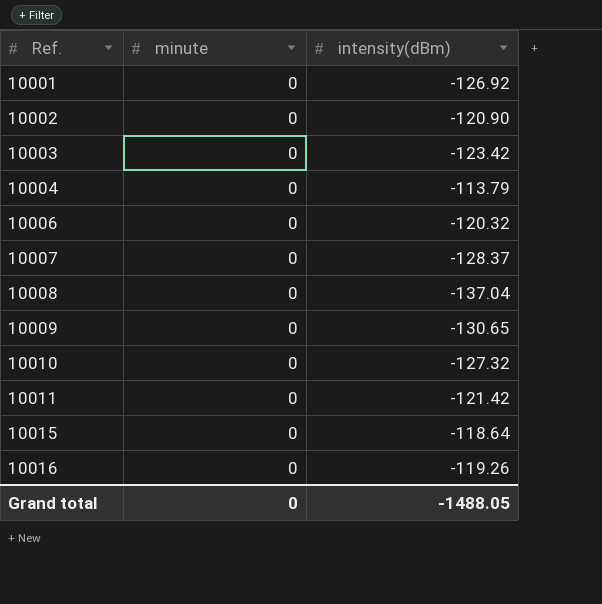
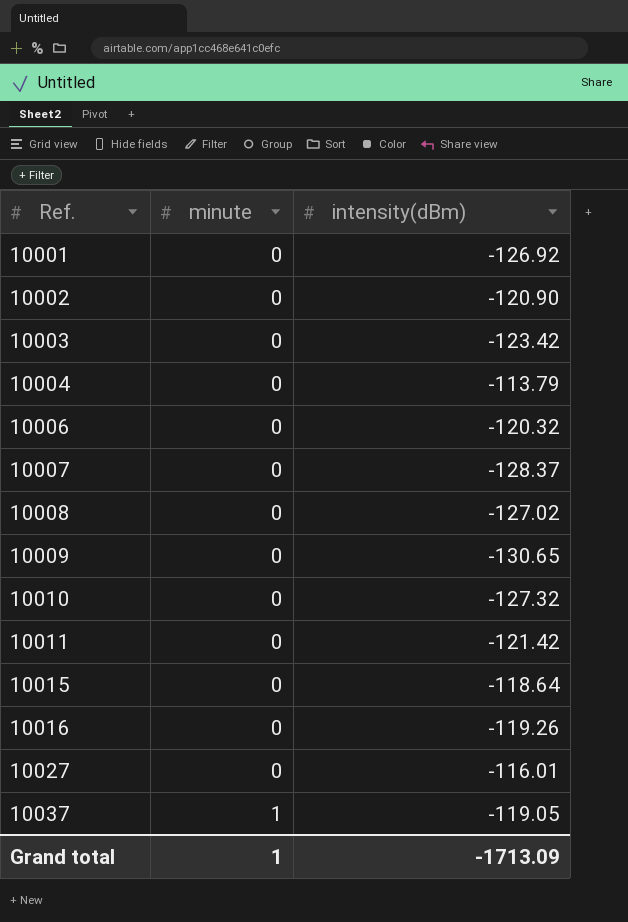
10008 | intensity(dBm): -137.04 -> -127.02
row 10027: none -> 0 | -116.01
row 10037: none -> 1 | -119.05
Grand total | minute: 0 -> 1
Grand total | intensity(dBm): -1488.05 -> -1713.09

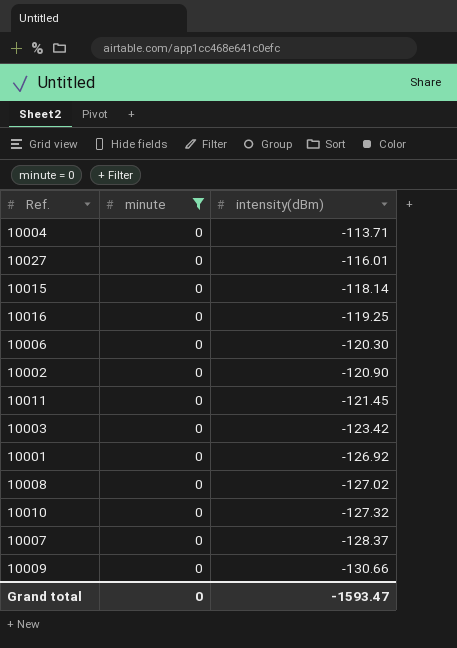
filter: none -> minute = 0
row order: Ref. ascending -> intensity(dBm) descending
10004 | intensity(dBm): -113.79 -> -113.71
10015 | intensity(dBm): -118.64 -> -118.14
10016 | intensity(dBm): -119.26 -> -119.25
10006 | intensity(dBm): -120.32 -> -120.30
10011 | intensity(dBm): -121.42 -> -121.45
10009 | intensity(dBm): -130.65 -> -130.66
Grand total | minute: 1 -> 0
Grand total | intensity(dBm): -1713.09 -> -1593.47

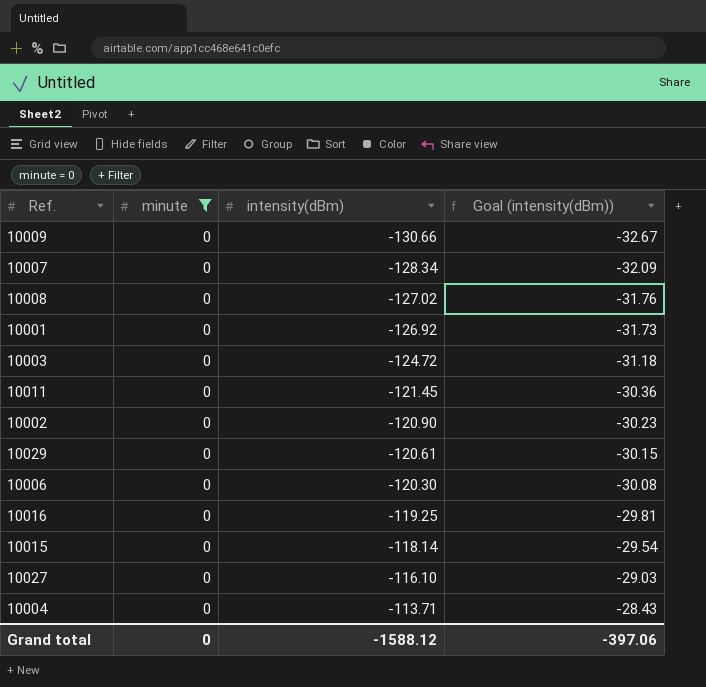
row order: intensity(dBm) descending -> intensity(dBm) ascending
column Goal (intensity(dBm)) | formula: none -> [intensity(dBm)] * 0.25
row 10010: 0 | -127.32 -> none
10007 | intensity(dBm): -128.37 -> -128.34
10003 | intensity(dBm): -123.42 -> -124.72
row 10029: none -> 0 | -120.61 | -30.15
10027 | intensity(dBm): -116.01 -> -116.10
Grand total | intensity(dBm): -1593.47 -> -1588.12

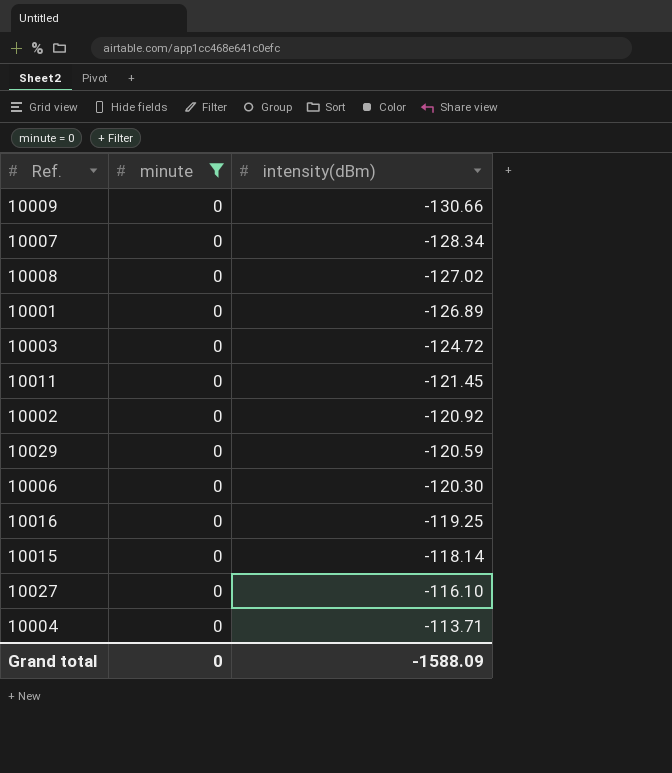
column Goal (intensity(dBm)) | formula: [intensity(dBm)] * 0.25 -> none
10001 | intensity(dBm): -126.92 -> -126.89
10002 | intensity(dBm): -120.90 -> -120.92
10029 | intensity(dBm): -120.61 -> -120.59
Grand total | intensity(dBm): -1588.12 -> -1588.09

